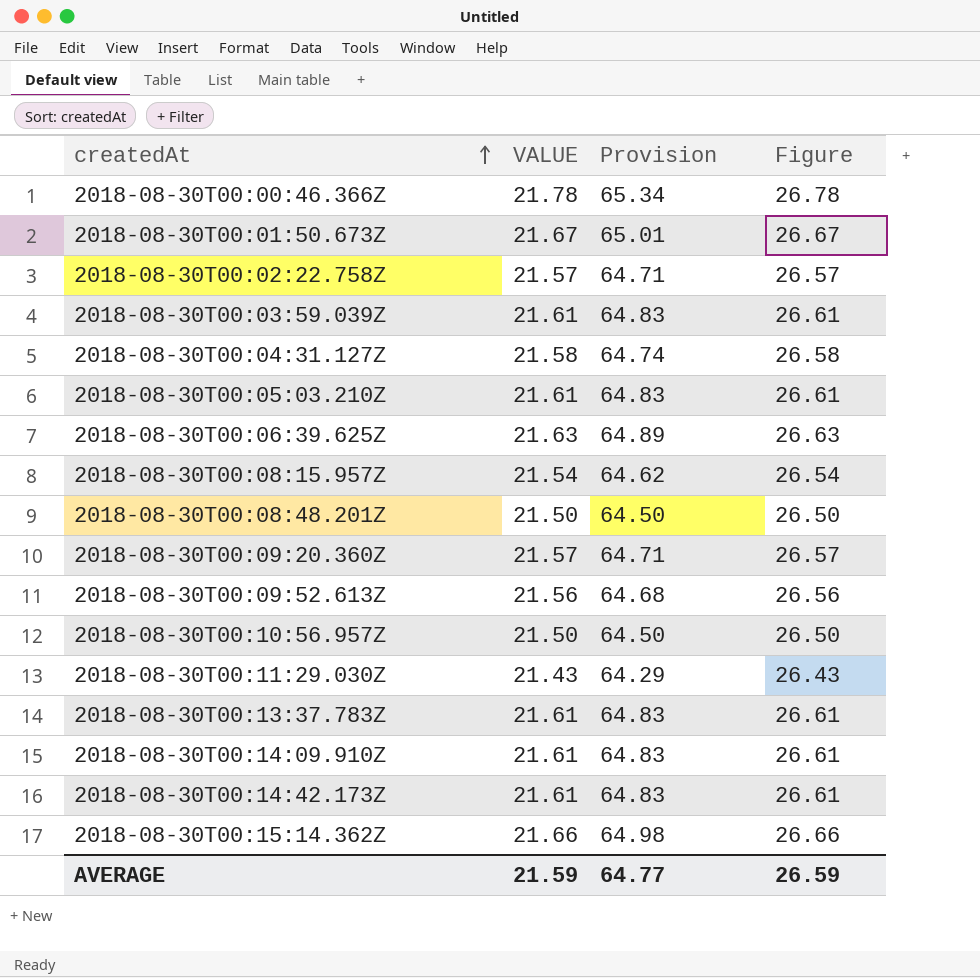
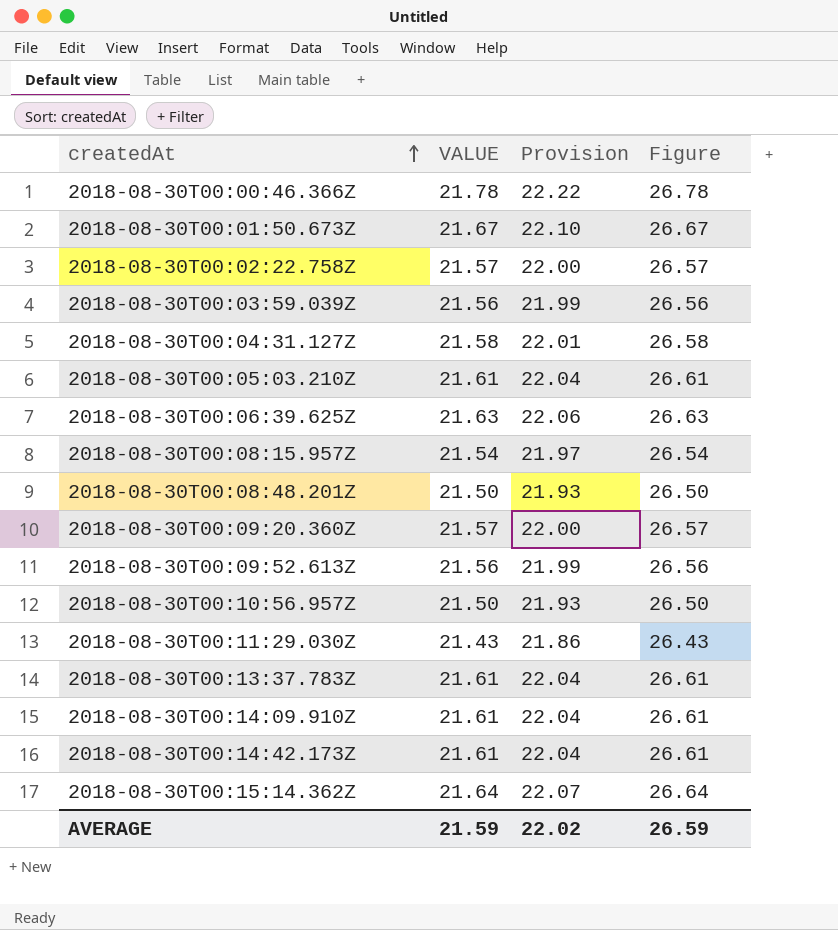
column Provision | formula: [VALUE] * 3 -> [VALUE] * 1.02
2018-08-30T00:03:59.039Z | VALUE: 21.61 -> 21.56
2018-08-30T00:03:59.039Z | Figure: 26.61 -> 26.56
2018-08-30T00:15:14.362Z | VALUE: 21.66 -> 21.64
2018-08-30T00:15:14.362Z | Figure: 26.66 -> 26.64
AVERAGE | Provision: 64.77 -> 22.02

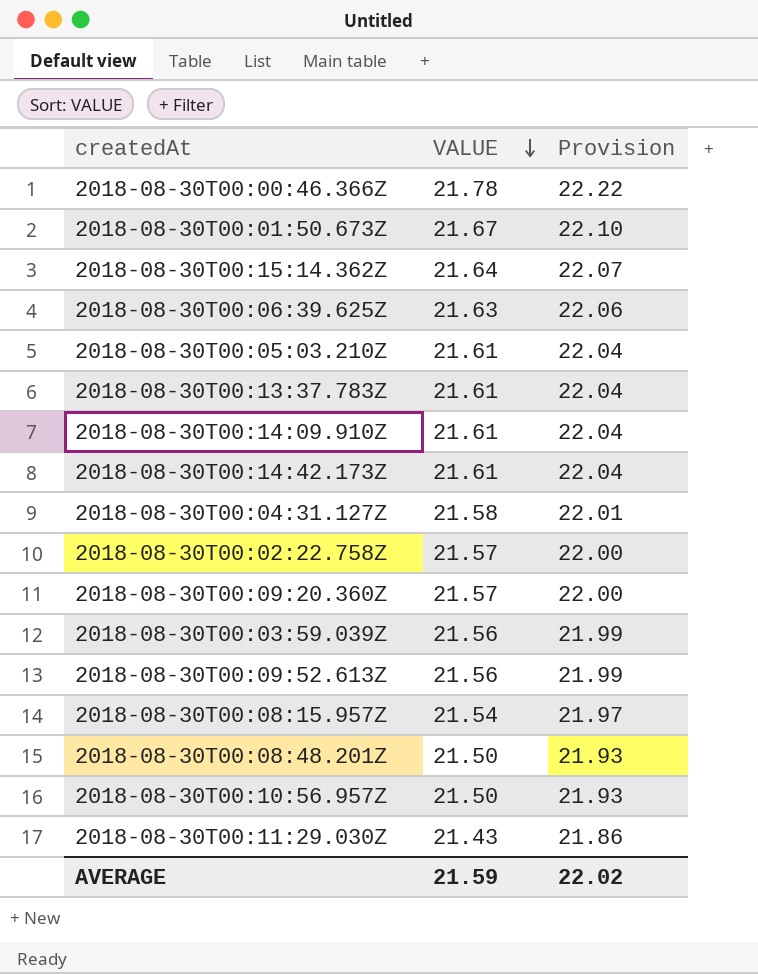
row order: createdAt ascending -> VALUE descending
column Figure | formula: [VALUE] + 5 -> none

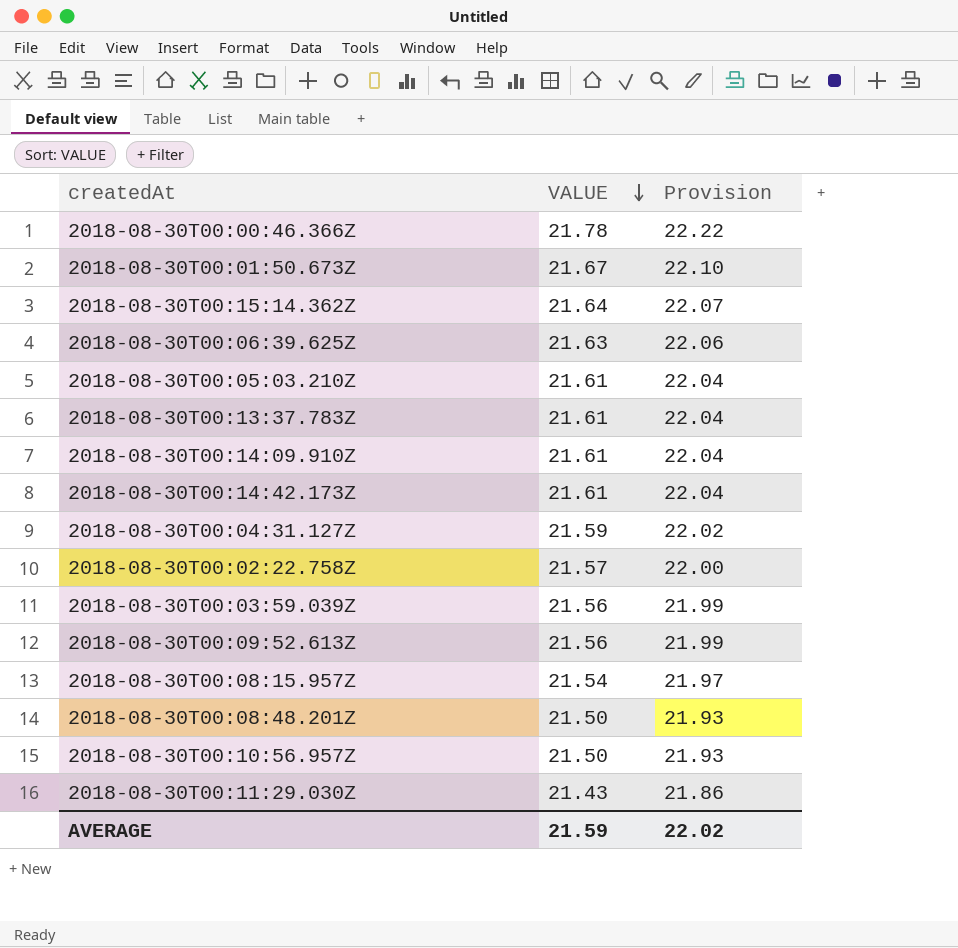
row 2018-08-30T00:09:20.360Z: 21.57 | 22.00 -> none
2018-08-30T00:04:31.127Z | VALUE: 21.58 -> 21.59
2018-08-30T00:04:31.127Z | Provision: 22.01 -> 22.02

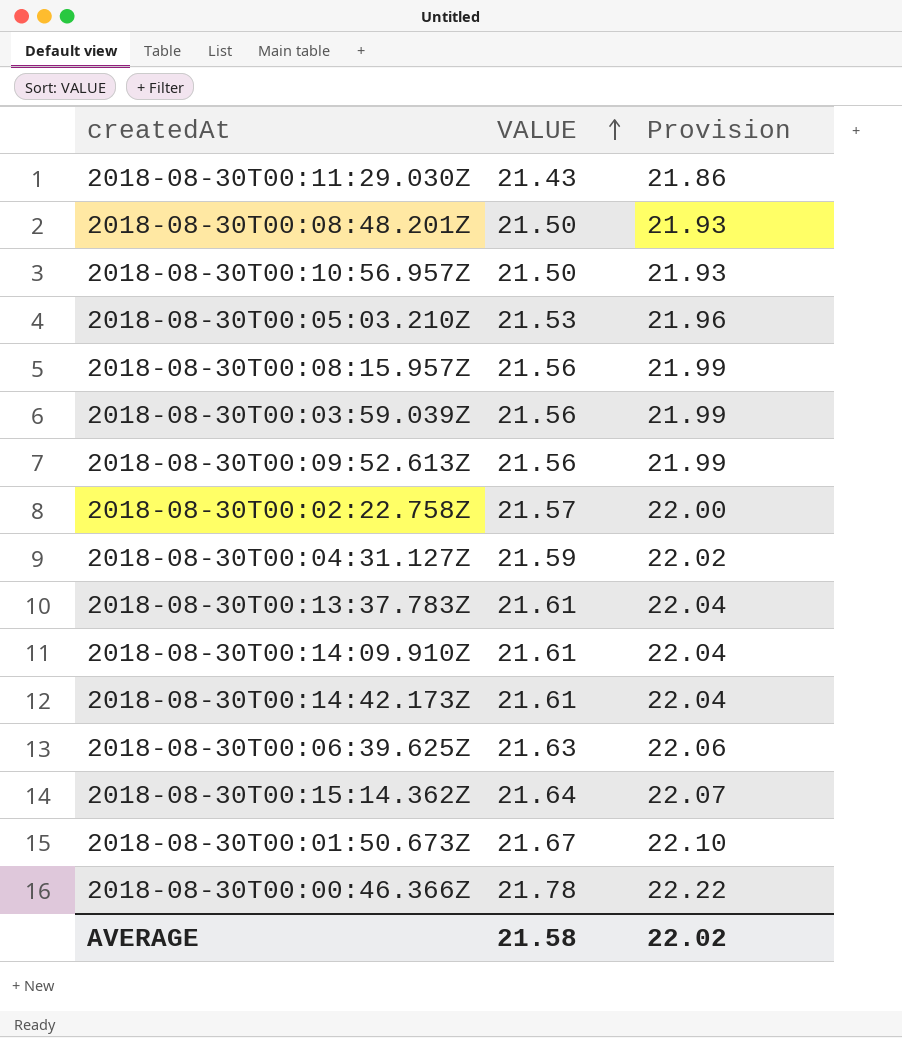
row order: VALUE descending -> VALUE ascending
2018-08-30T00:05:03.210Z | VALUE: 21.61 -> 21.53
2018-08-30T00:05:03.210Z | Provision: 22.04 -> 21.96
2018-08-30T00:08:15.957Z | VALUE: 21.54 -> 21.56
2018-08-30T00:08:15.957Z | Provision: 21.97 -> 21.99
AVERAGE | VALUE: 21.59 -> 21.58

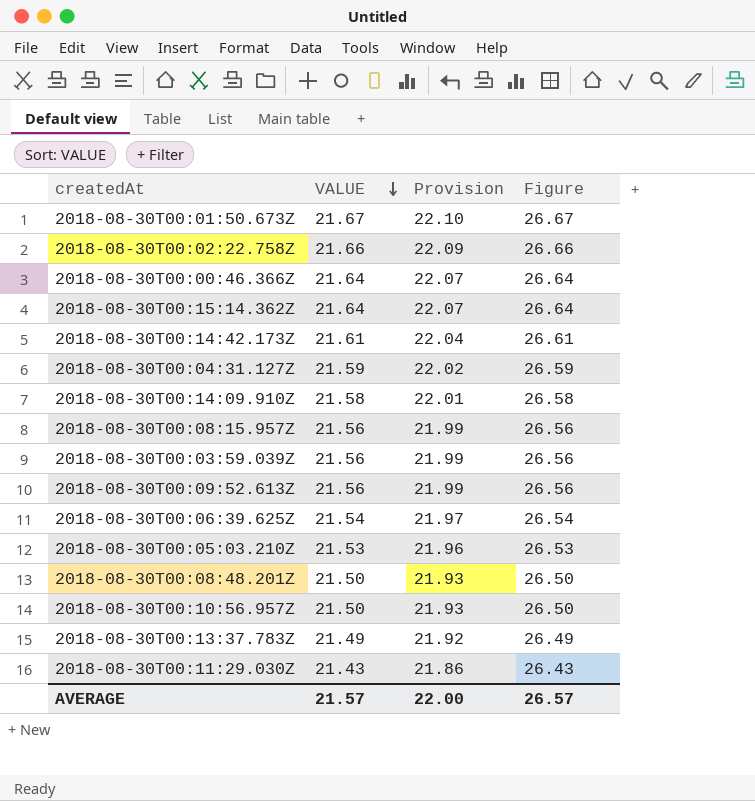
row order: VALUE ascending -> VALUE descending
column Figure | formula: none -> [VALUE] + 5
2018-08-30T00:02:22.758Z | VALUE: 21.57 -> 21.66
2018-08-30T00:02:22.758Z | Provision: 22.00 -> 22.09
2018-08-30T00:00:46.366Z | VALUE: 21.78 -> 21.64
2018-08-30T00:00:46.366Z | Provision: 22.22 -> 22.07
2018-08-30T00:14:09.910Z | VALUE: 21.61 -> 21.58
2018-08-30T00:14:09.910Z | Provision: 22.04 -> 22.01
2018-08-30T00:06:39.625Z | VALUE: 21.63 -> 21.54
2018-08-30T00:06:39.625Z | Provision: 22.06 -> 21.97
2018-08-30T00:13:37.783Z | VALUE: 21.61 -> 21.49
2018-08-30T00:13:37.783Z | Provision: 22.04 -> 21.92
AVERAGE | VALUE: 21.58 -> 21.57
AVERAGE | Provision: 22.02 -> 22.00

